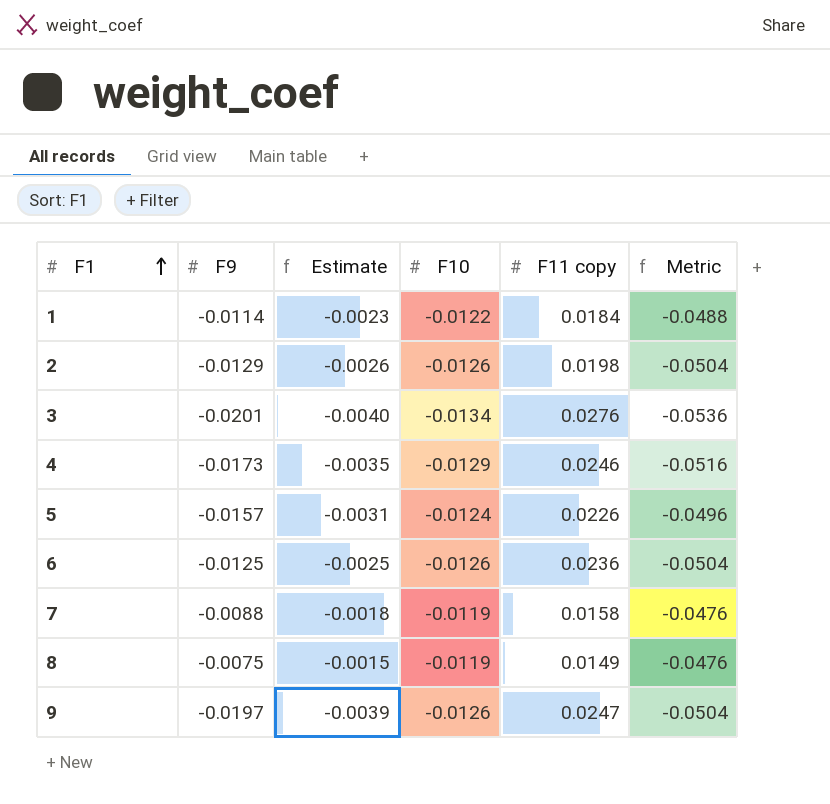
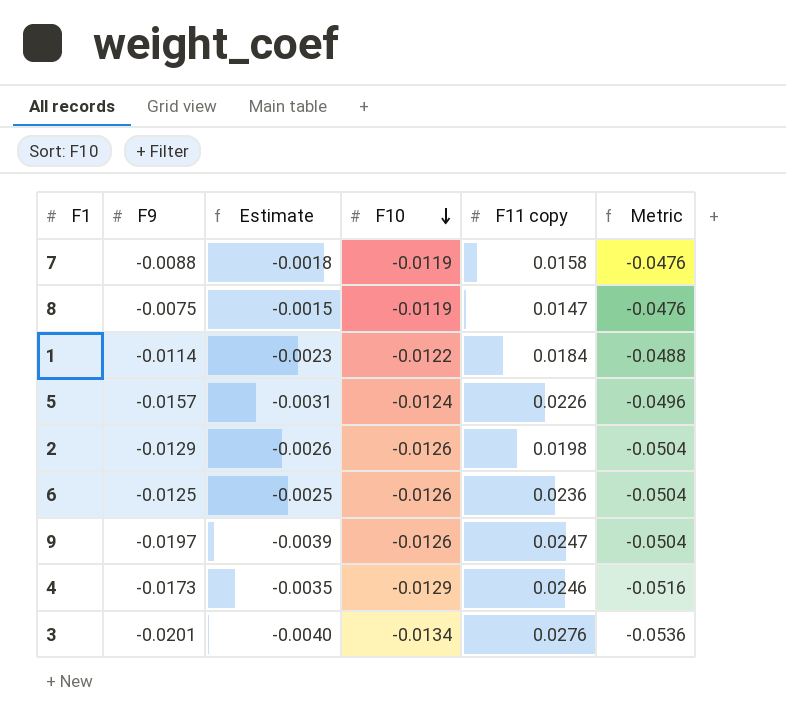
row order: F1 ascending -> F10 descending
8 | F11 copy: 0.0149 -> 0.0147

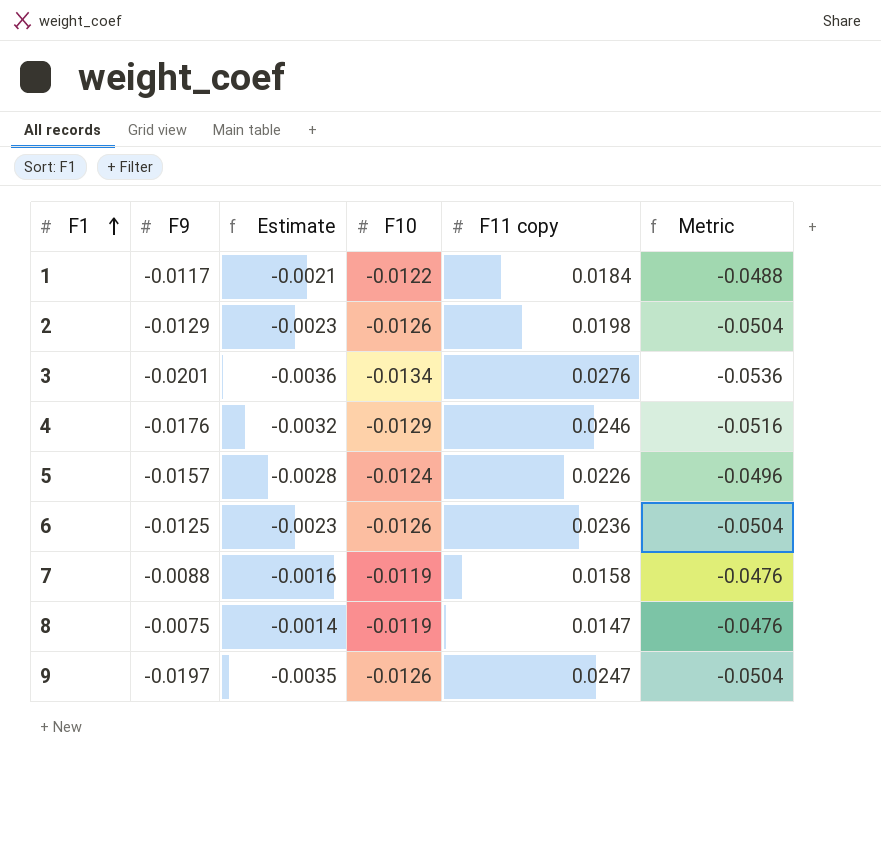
row order: F10 descending -> F1 ascending
column Estimate | formula: [F9] * 0.2 -> [F9] * 0.18
1 | F9: -0.0114 -> -0.0117
4 | F9: -0.0173 -> -0.0176

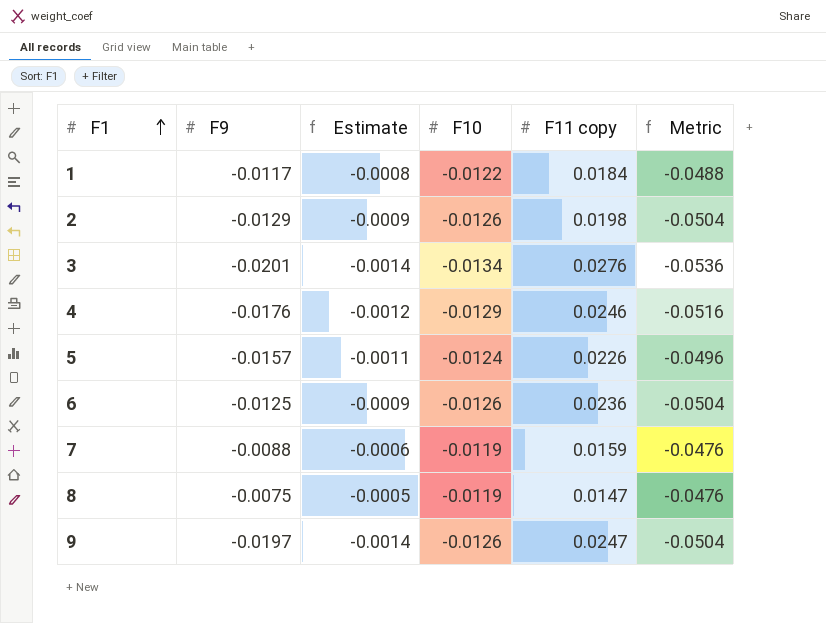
column Estimate | formula: [F9] * 0.18 -> [F9] * 0.07
7 | F11 copy: 0.0158 -> 0.0159

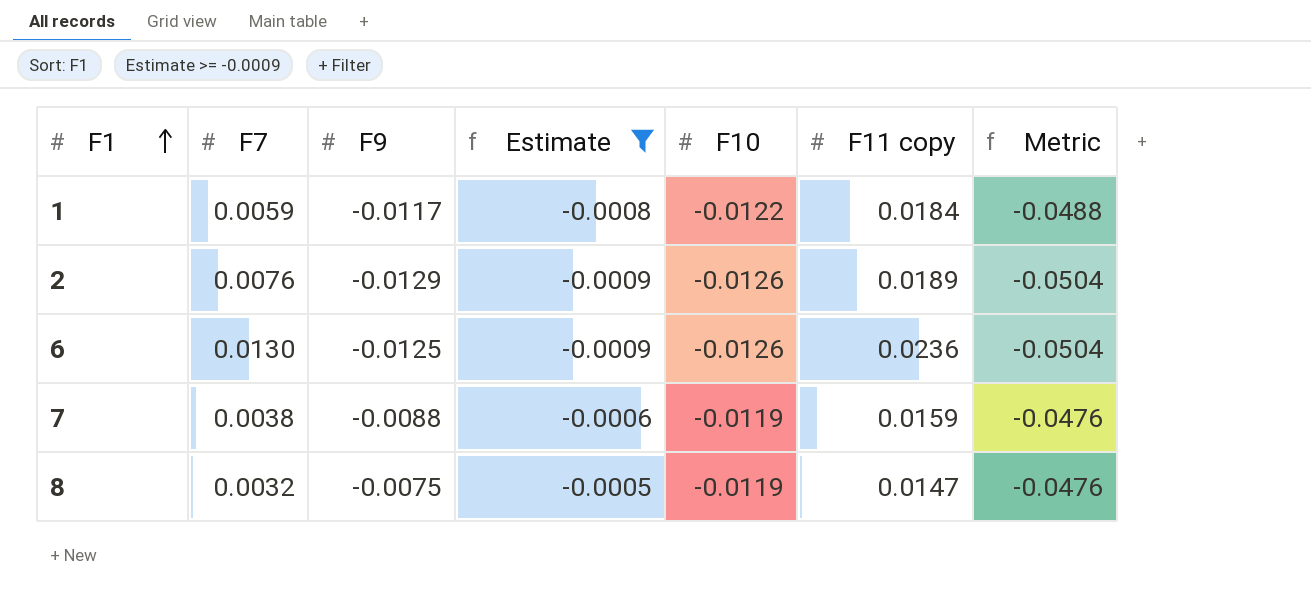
filter: none -> Estimate >= -0.0009
column F7 | position: none -> 2
2 | F11 copy: 0.0198 -> 0.0189

